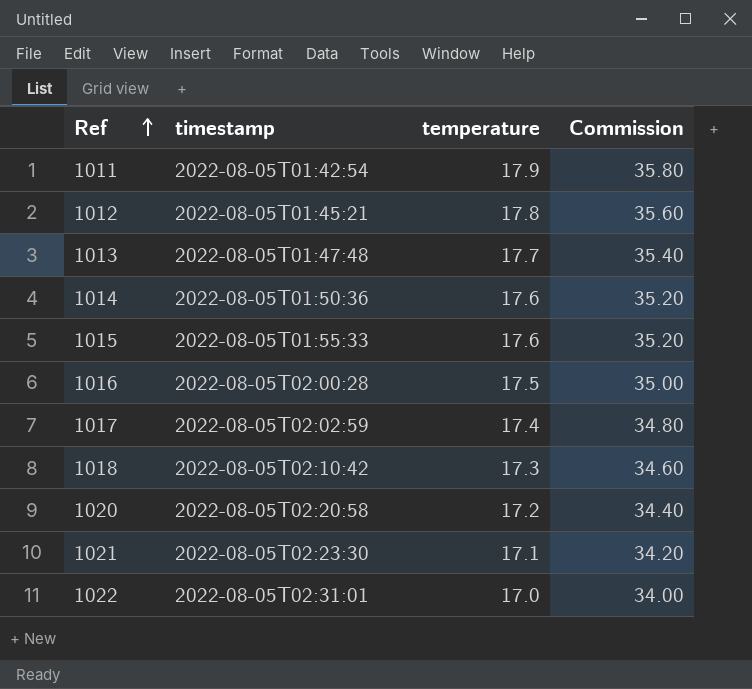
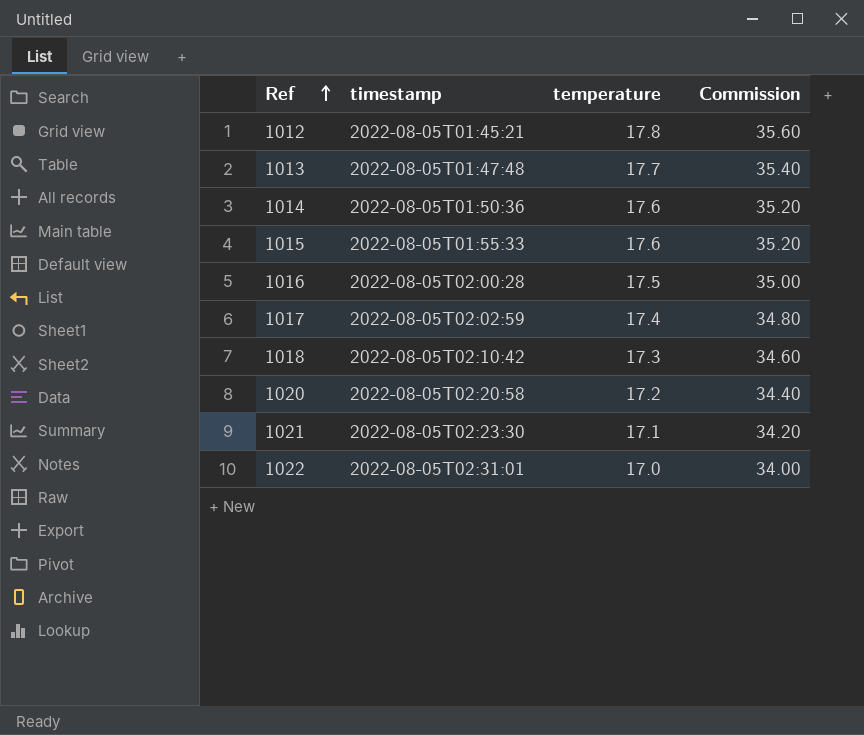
row 1011: 2022-08-05T01:42:54 | 17.9 | 35.80 -> none

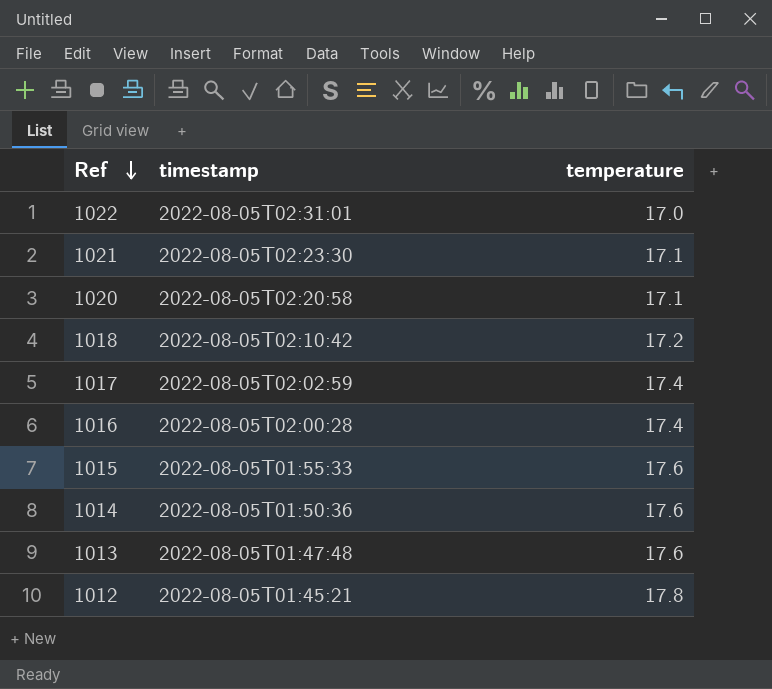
row order: Ref ascending -> Ref descending
column Commission | formula: [temperature] * 2 -> none
1020 | temperature: 17.2 -> 17.1
1018 | temperature: 17.3 -> 17.2
1016 | temperature: 17.5 -> 17.4
1013 | temperature: 17.7 -> 17.6

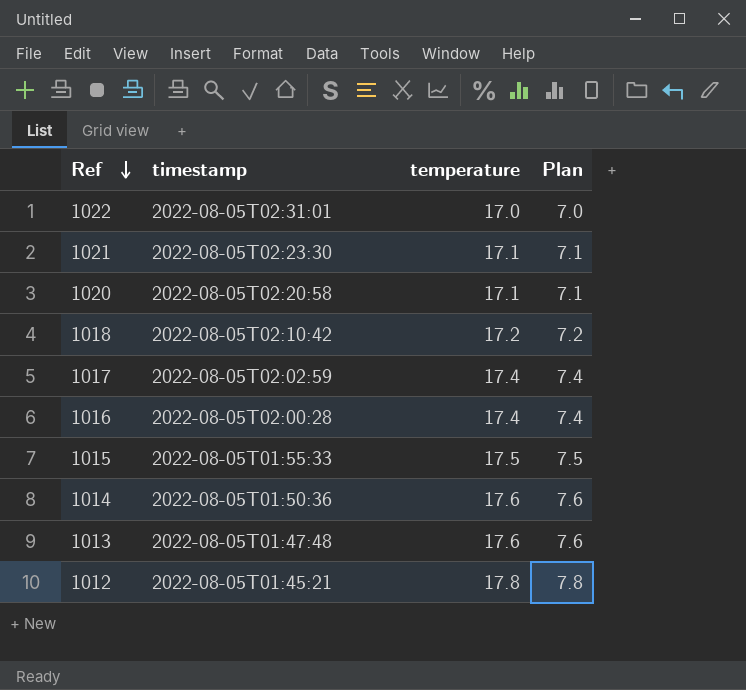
column Plan | formula: none -> [temperature] - 10
1015 | temperature: 17.6 -> 17.5

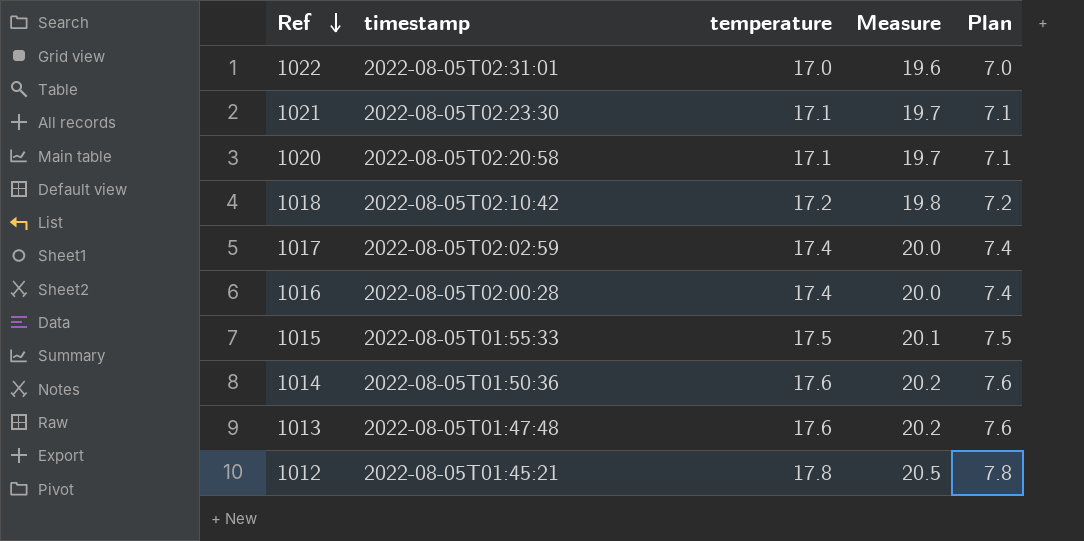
column Measure | formula: none -> [temperature] * 1.15

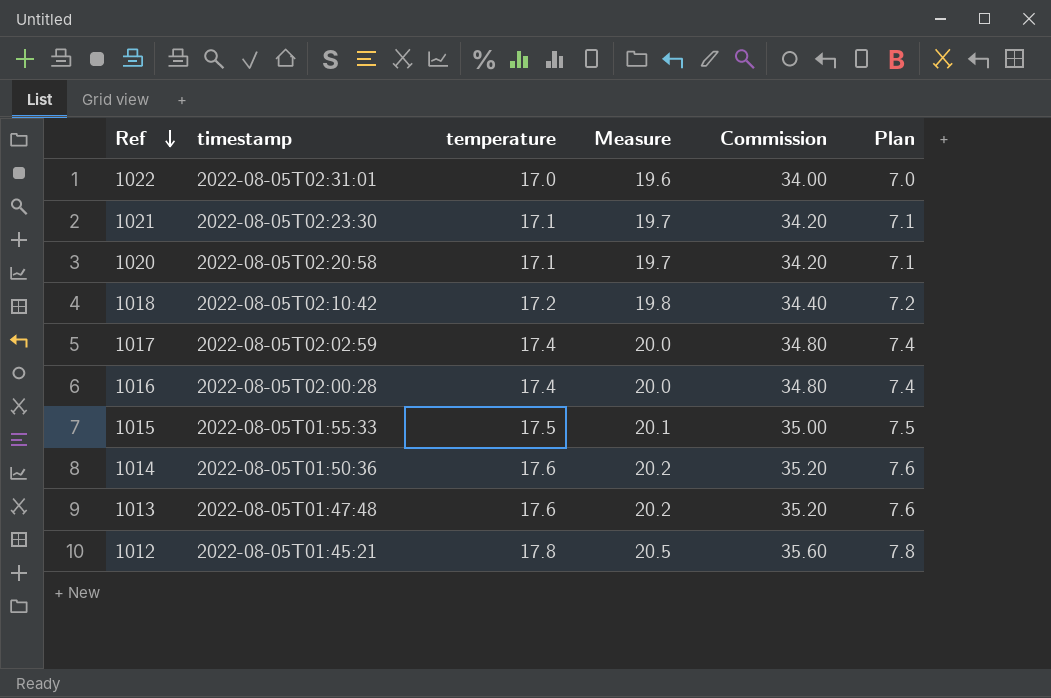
column Commission | formula: none -> [temperature] * 2

